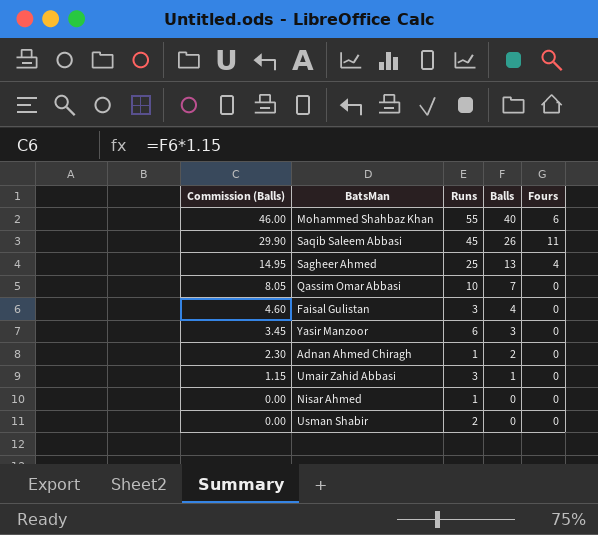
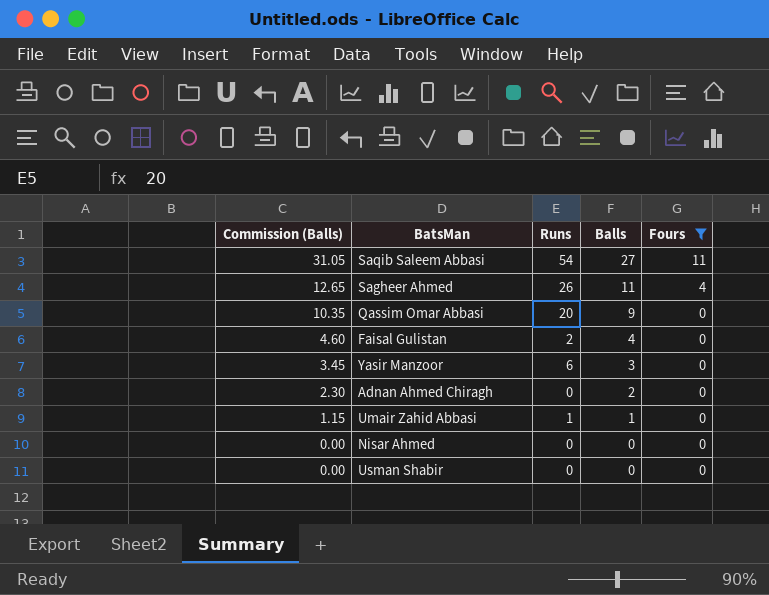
filter: none -> Fours != 6
Saqib Saleem Abbasi | Commission (Balls): 29.90 -> 31.05
Saqib Saleem Abbasi | Runs: 45 -> 54
Saqib Saleem Abbasi | Balls: 26 -> 27
Sagheer Ahmed | Commission (Balls): 14.95 -> 12.65
Sagheer Ahmed | Runs: 25 -> 26
Sagheer Ahmed | Balls: 13 -> 11
Qassim Omar Abbasi | Commission (Balls): 8.05 -> 10.35
Qassim Omar Abbasi | Runs: 10 -> 20
Qassim Omar Abbasi | Balls: 7 -> 9
Faisal Gulistan | Runs: 3 -> 2
Adnan Ahmed Chiragh | Runs: 1 -> 0
Umair Zahid Abbasi | Runs: 3 -> 1
Nisar Ahmed | Runs: 1 -> 0
Usman Shabir | Runs: 2 -> 0

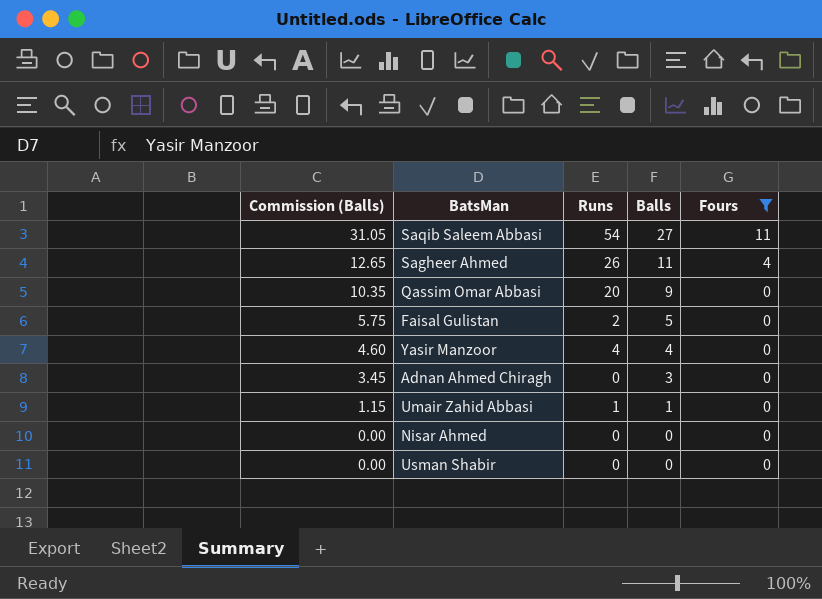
Faisal Gulistan | Commission (Balls): 4.60 -> 5.75
Faisal Gulistan | Balls: 4 -> 5
Yasir Manzoor | Commission (Balls): 3.45 -> 4.60
Yasir Manzoor | Runs: 6 -> 4
Yasir Manzoor | Balls: 3 -> 4
Adnan Ahmed Chiragh | Commission (Balls): 2.30 -> 3.45
Adnan Ahmed Chiragh | Balls: 2 -> 3

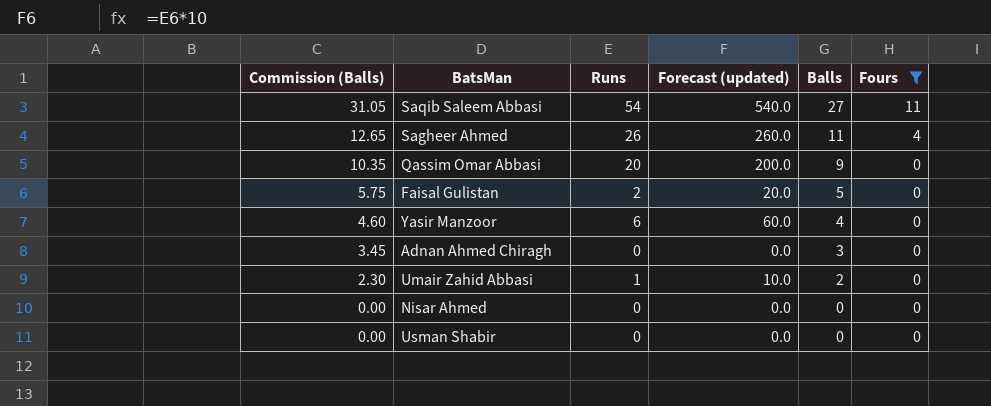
column Forecast (updated) | formula: none -> [Runs] * 10
Yasir Manzoor | Runs: 4 -> 6
Umair Zahid Abbasi | Commission (Balls): 1.15 -> 2.30
Umair Zahid Abbasi | Balls: 1 -> 2

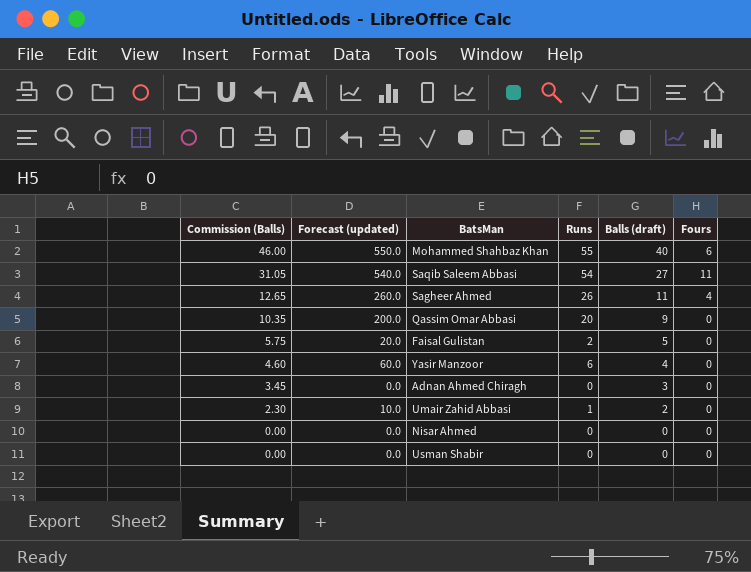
filter: Fours != 6 -> none
column Forecast (updated) | position: 4 -> 2
column name: Balls -> Balls (draft)

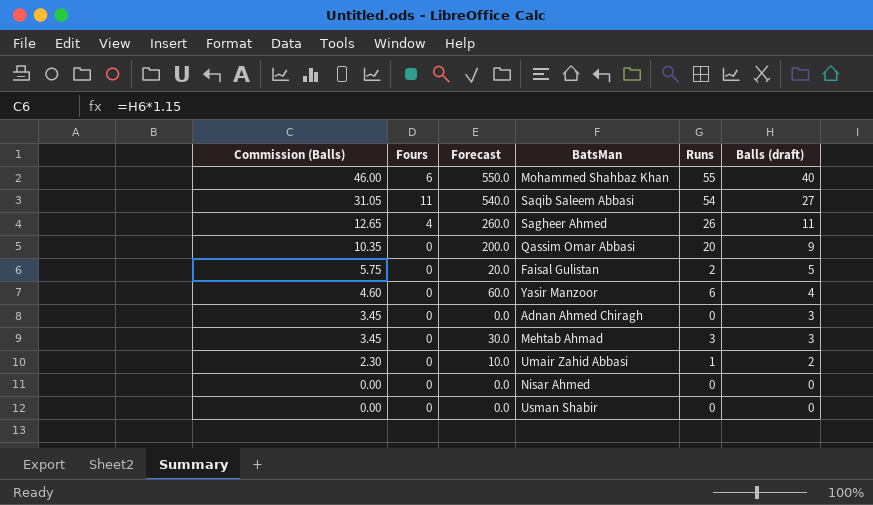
column Fours | position: 6 -> 2
column name: Forecast (updated) -> Forecast
row Mehtab Ahmad: none -> 3.45 | 0 | 30.0 | 3 | 3

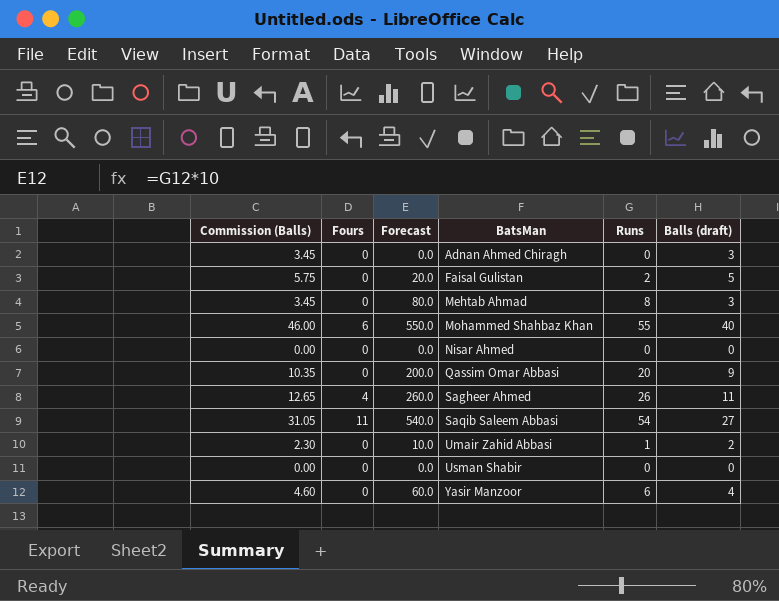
row order: Commission (Balls) descending -> BatsMan ascending
Mehtab Ahmad | Forecast: 30.0 -> 80.0
Mehtab Ahmad | Runs: 3 -> 8

